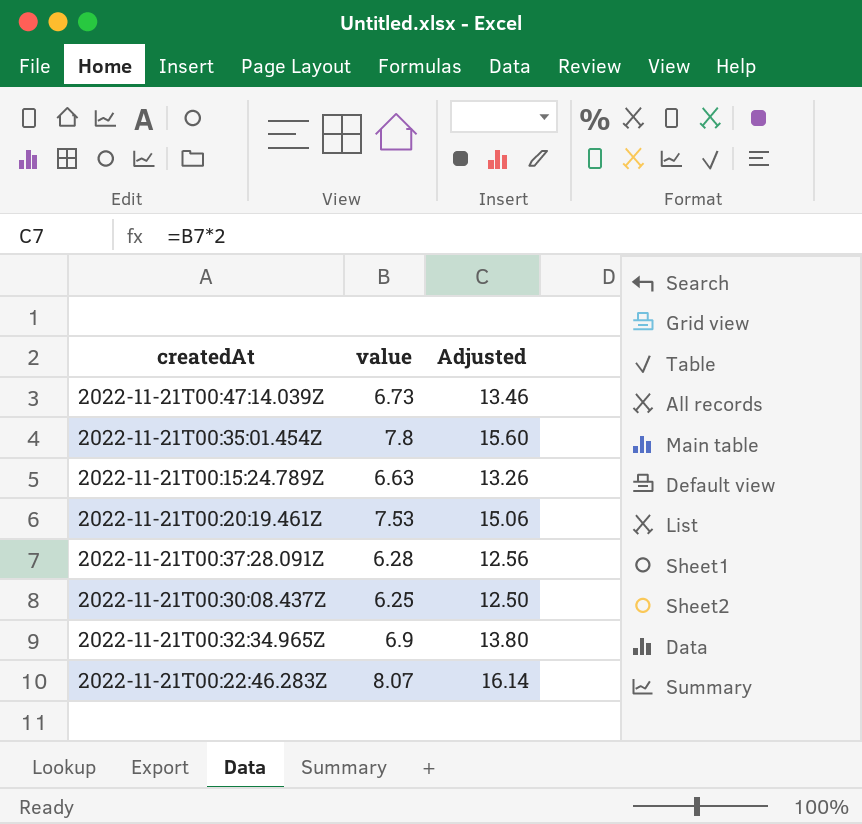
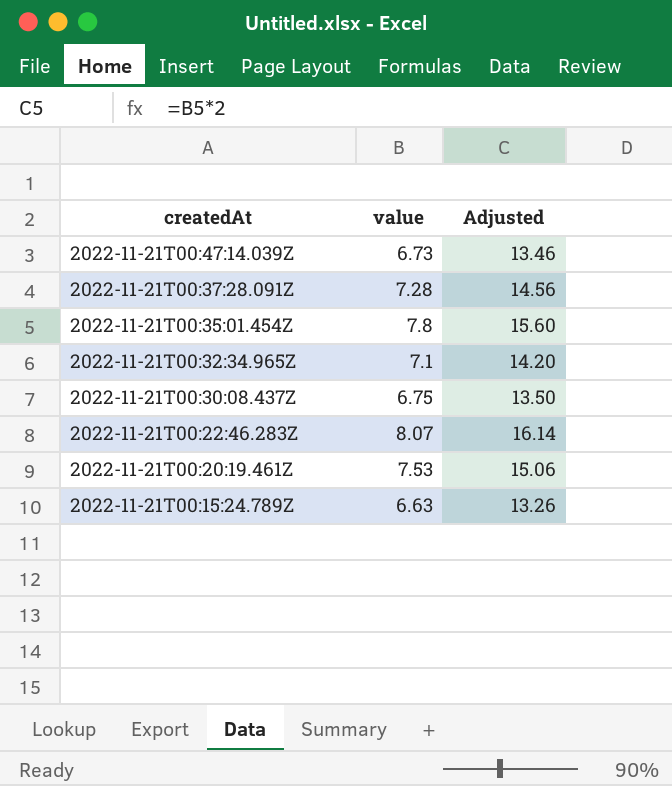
row order: none -> createdAt descending
2022-11-21T00:37:28.091Z | value: 6.28 -> 7.28
2022-11-21T00:37:28.091Z | Adjusted: 12.56 -> 14.56
2022-11-21T00:32:34.965Z | value: 6.9 -> 7.1
2022-11-21T00:32:34.965Z | Adjusted: 13.80 -> 14.20
2022-11-21T00:30:08.437Z | value: 6.25 -> 6.75
2022-11-21T00:30:08.437Z | Adjusted: 12.50 -> 13.50

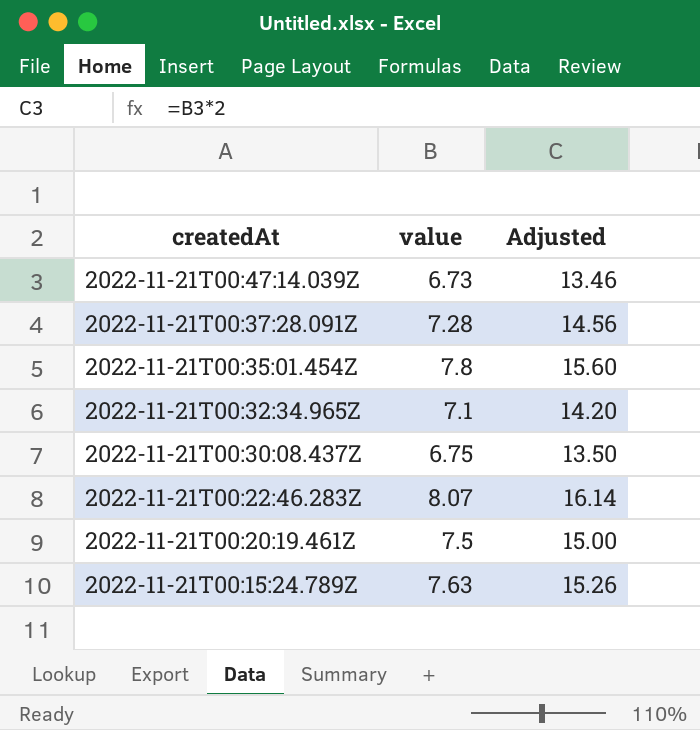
2022-11-21T00:20:19.461Z | value: 7.53 -> 7.5
2022-11-21T00:20:19.461Z | Adjusted: 15.06 -> 15.00
2022-11-21T00:15:24.789Z | value: 6.63 -> 7.63
2022-11-21T00:15:24.789Z | Adjusted: 13.26 -> 15.26

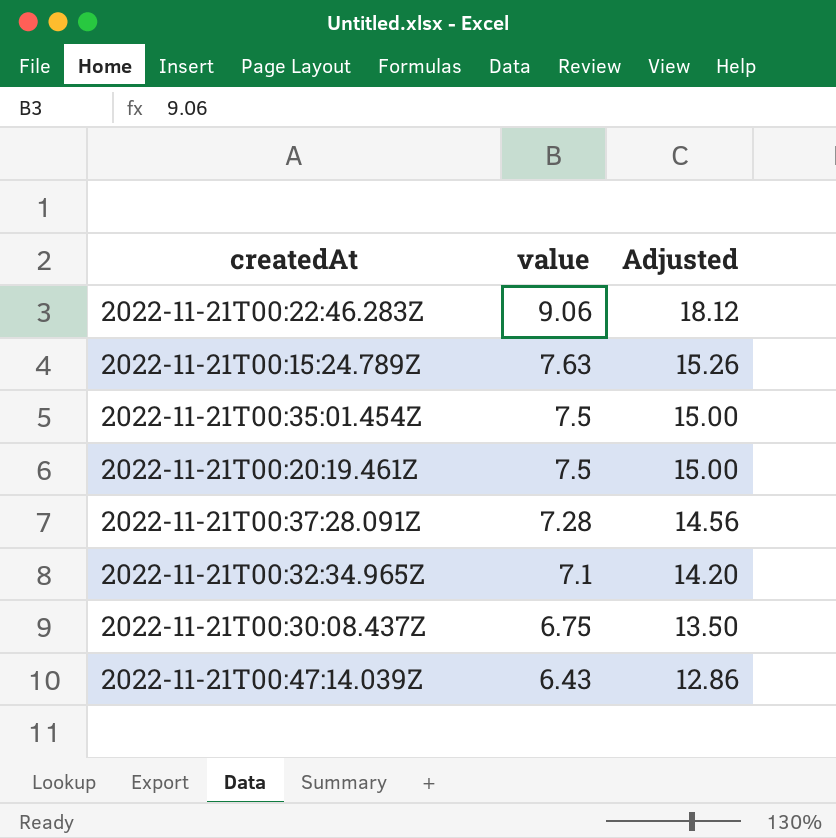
row order: createdAt descending -> value descending
2022-11-21T00:22:46.283Z | value: 8.07 -> 9.06
2022-11-21T00:22:46.283Z | Adjusted: 16.14 -> 18.12
2022-11-21T00:35:01.454Z | value: 7.8 -> 7.5
2022-11-21T00:35:01.454Z | Adjusted: 15.60 -> 15.00
2022-11-21T00:47:14.039Z | value: 6.73 -> 6.43
2022-11-21T00:47:14.039Z | Adjusted: 13.46 -> 12.86

